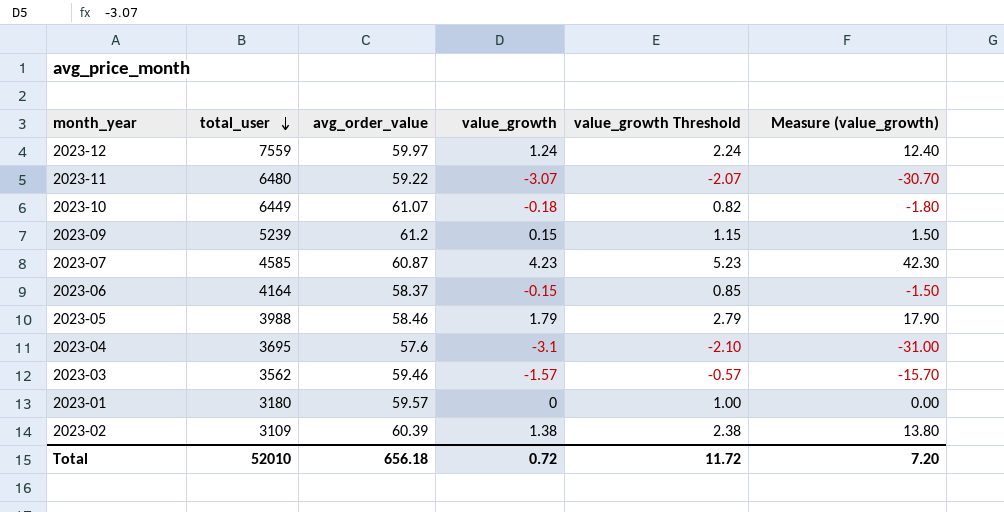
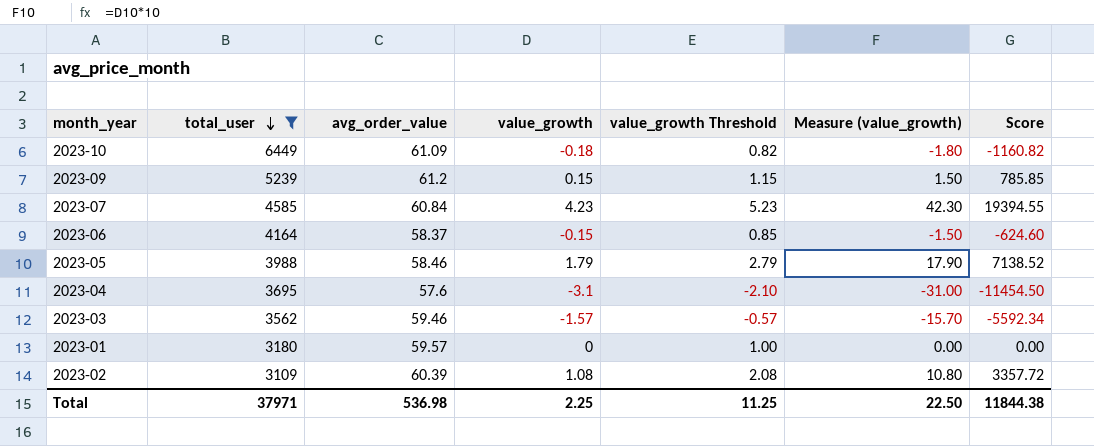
filter: none -> total_user <= 6449
column Score | formula: none -> [total_user] * [value_growth]
2023-10 | avg_order_value: 61.07 -> 61.09
2023-07 | avg_order_value: 60.87 -> 60.84
2023-02 | value_growth: 1.38 -> 1.08
2023-02 | value_growth Threshold: 2.38 -> 2.08
2023-02 | Measure (value_growth): 13.80 -> 10.80
Total | total_user: 52010 -> 37971
Total | avg_order_value: 656.18 -> 536.98
Total | value_growth: 0.72 -> 2.25
Total | value_growth Threshold: 11.72 -> 11.25
Total | Measure (value_growth): 7.20 -> 22.50

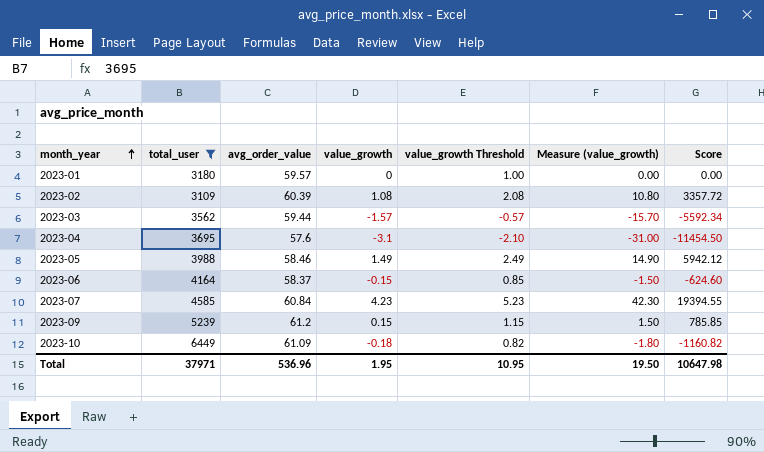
row order: total_user descending -> month_year ascending
2023-03 | avg_order_value: 59.46 -> 59.44
2023-05 | value_growth: 1.79 -> 1.49
2023-05 | value_growth Threshold: 2.79 -> 2.49
2023-05 | Measure (value_growth): 17.90 -> 14.90
2023-05 | Score: 7138.52 -> 5942.12
Total | avg_order_value: 536.98 -> 536.96
Total | value_growth: 2.25 -> 1.95
Total | value_growth Threshold: 11.25 -> 10.95
Total | Measure (value_growth): 22.50 -> 19.50
Total | Score: 11844.38 -> 10647.98

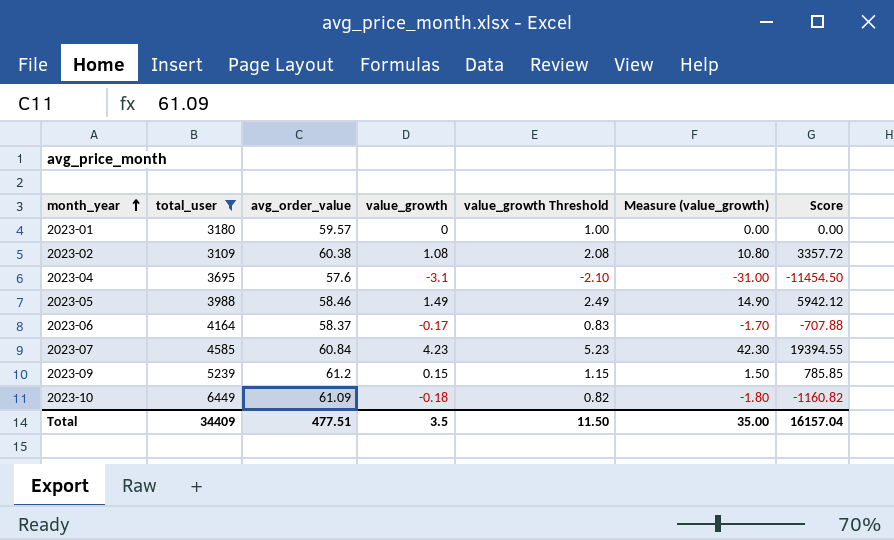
row 2023-03: 3562 | 59.44 | -1.57 | -0.57 | -15.70 | -5592.34 -> none
2023-02 | avg_order_value: 60.39 -> 60.38
2023-06 | value_growth: -0.15 -> -0.17
2023-06 | value_growth Threshold: 0.85 -> 0.83
2023-06 | Measure (value_growth): -1.50 -> -1.70
2023-06 | Score: -624.60 -> -707.88
Total | total_user: 37971 -> 34409
Total | avg_order_value: 536.96 -> 477.51
Total | value_growth: 1.95 -> 3.5
Total | value_growth Threshold: 10.95 -> 11.50
Total | Measure (value_growth): 19.50 -> 35.00
Total | Score: 10647.98 -> 16157.04

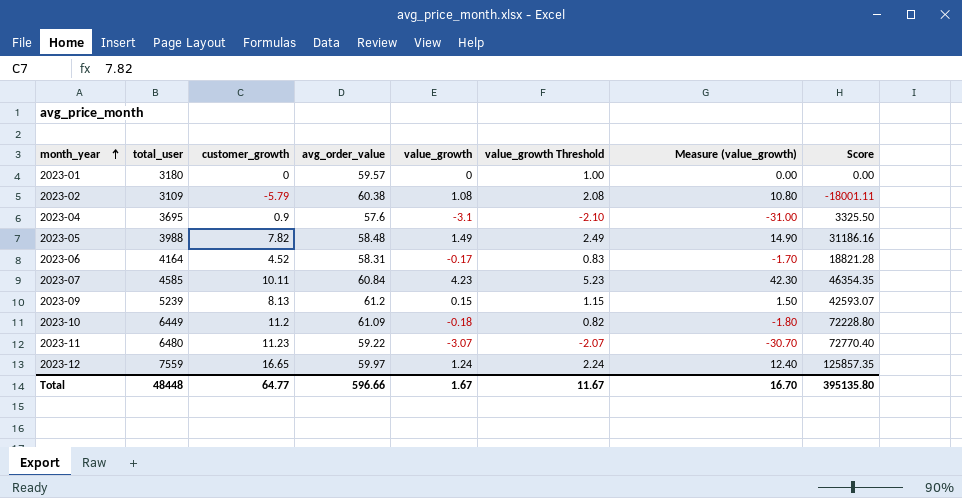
filter: total_user <= 6449 -> none
column customer_growth | position: none -> 3
column Score | formula: [total_user] * [value_growth] -> [total_user] * [customer_growth]
2023-05 | avg_order_value: 58.46 -> 58.48
2023-06 | avg_order_value: 58.37 -> 58.31
Total | total_user: 34409 -> 48448
Total | avg_order_value: 477.51 -> 596.66
Total | value_growth: 3.5 -> 1.67
Total | value_growth Threshold: 11.50 -> 11.67
Total | Measure (value_growth): 35.00 -> 16.70
Total | Score: 16157.04 -> 395135.80

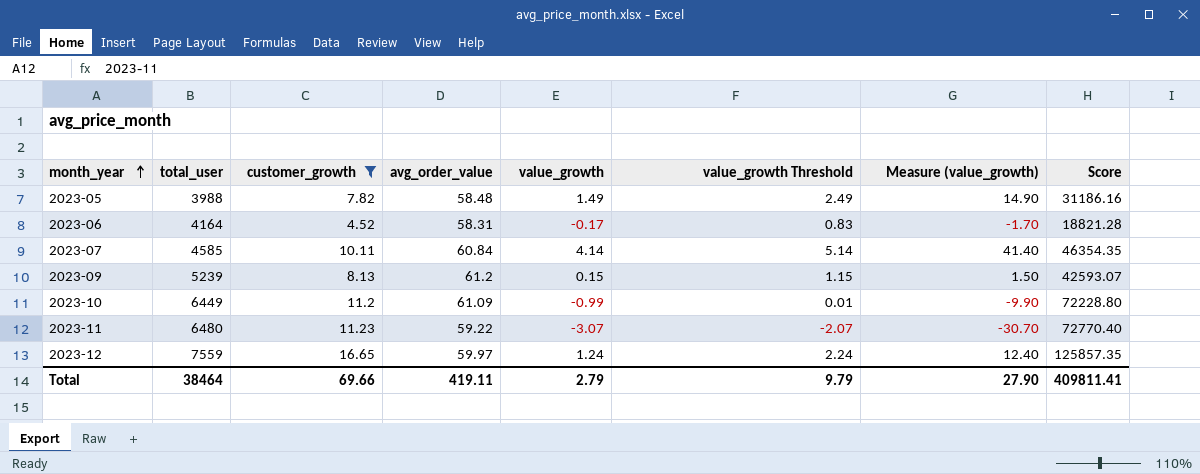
filter: none -> customer_growth >= 4.52
2023-07 | value_growth: 4.23 -> 4.14
2023-07 | value_growth Threshold: 5.23 -> 5.14
2023-07 | Measure (value_growth): 42.30 -> 41.40
2023-10 | value_growth: -0.18 -> -0.99
2023-10 | value_growth Threshold: 0.82 -> 0.01
2023-10 | Measure (value_growth): -1.80 -> -9.90
Total | total_user: 48448 -> 38464
Total | customer_growth: 64.77 -> 69.66
Total | avg_order_value: 596.66 -> 419.11
Total | value_growth: 1.67 -> 2.79
Total | value_growth Threshold: 11.67 -> 9.79
Total | Measure (value_growth): 16.70 -> 27.90
Total | Score: 395135.80 -> 409811.41

